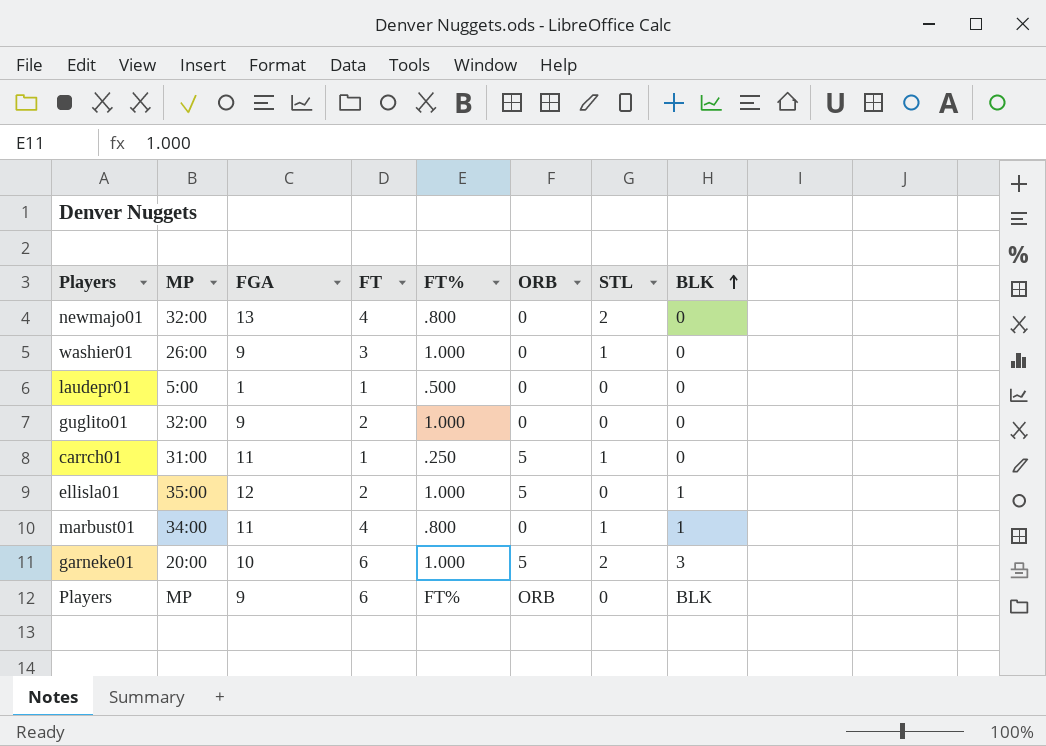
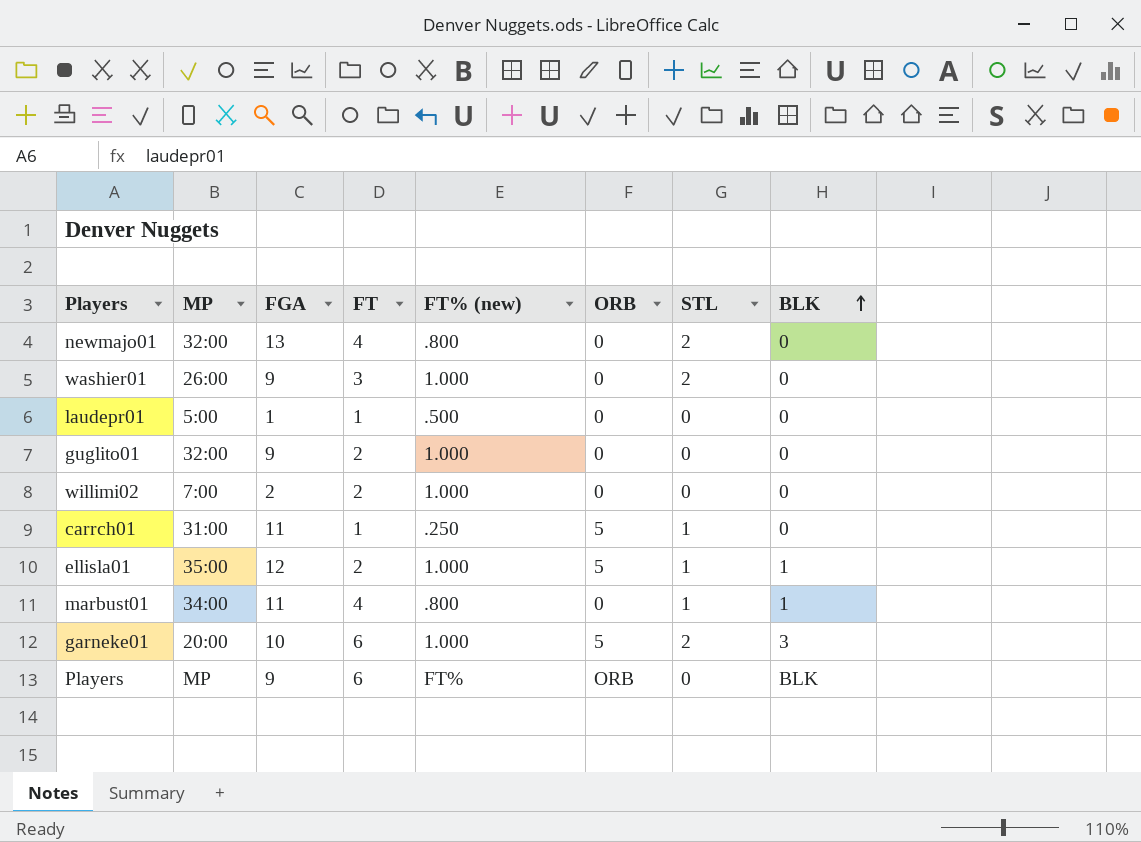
column name: FT% -> FT% (new)
washier01 | STL: 1 -> 2
row willimi02: none -> 7:00 | 2 | 2 | 1.000 | 0 | 0 | 0
ellisla01 | STL: 0 -> 1

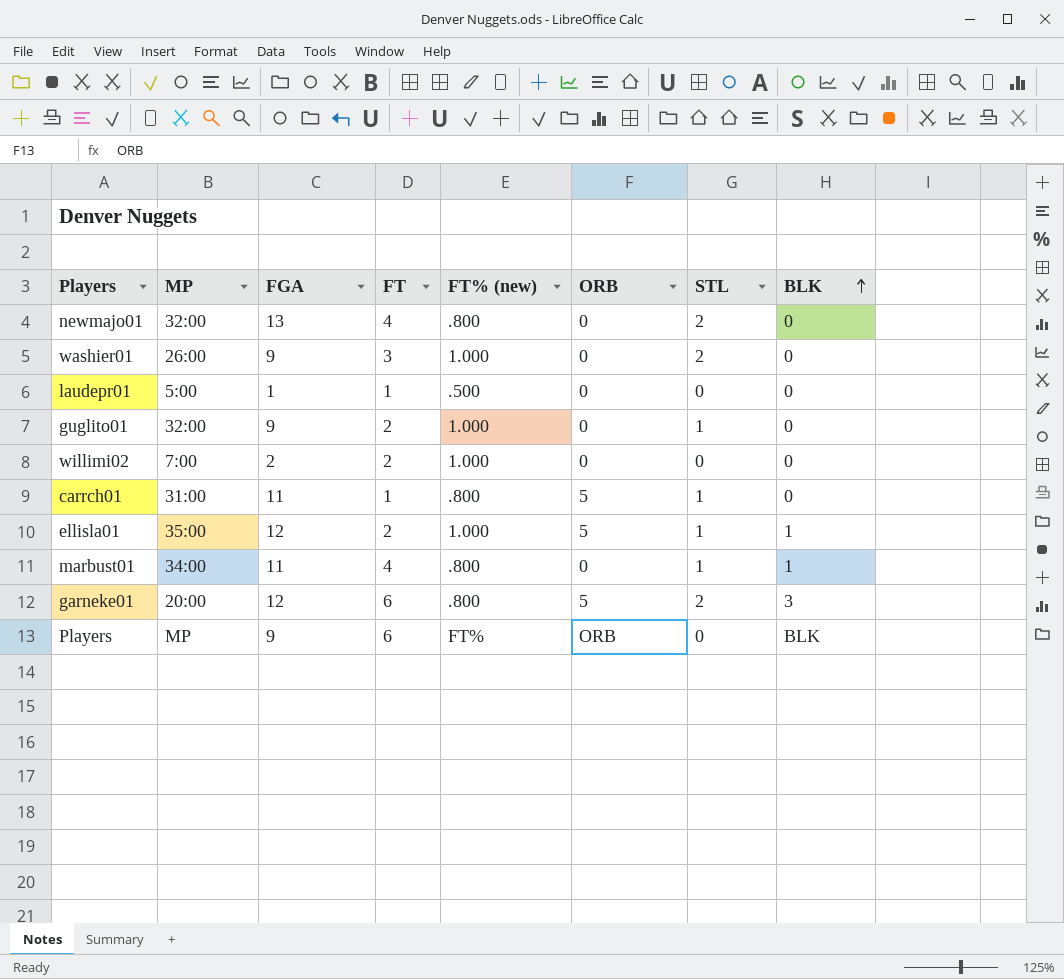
guglito01 | STL: 0 -> 1
carrch01 | FT% (new): .250 -> .800
garneke01 | FGA: 10 -> 12
garneke01 | FT% (new): 1.000 -> .800

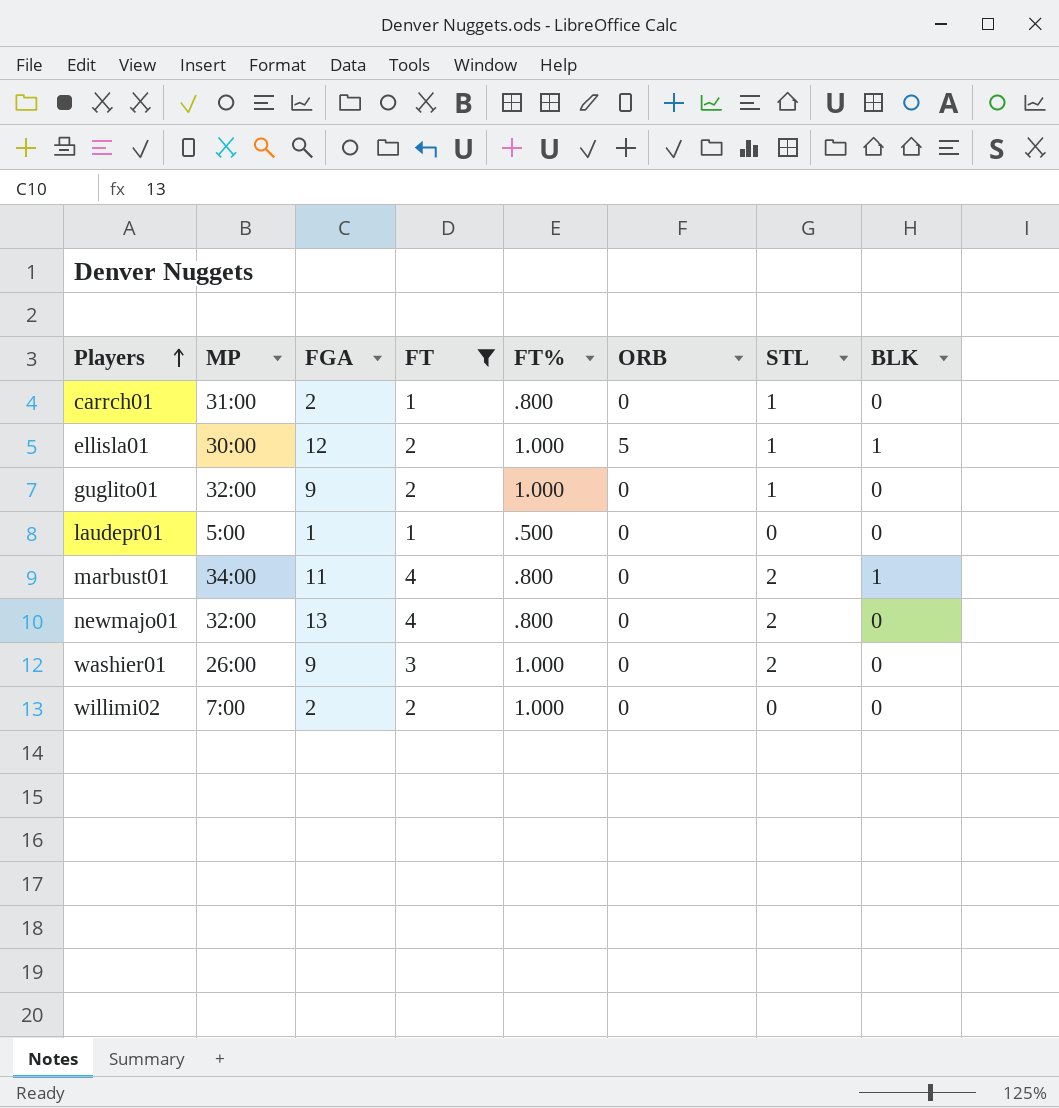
filter: none -> FT != 6
row order: BLK ascending -> Players ascending
column name: FT% (new) -> FT%
carrch01 | FGA: 11 -> 2
carrch01 | ORB: 5 -> 0
ellisla01 | MP: 35:00 -> 30:00
marbust01 | STL: 1 -> 2

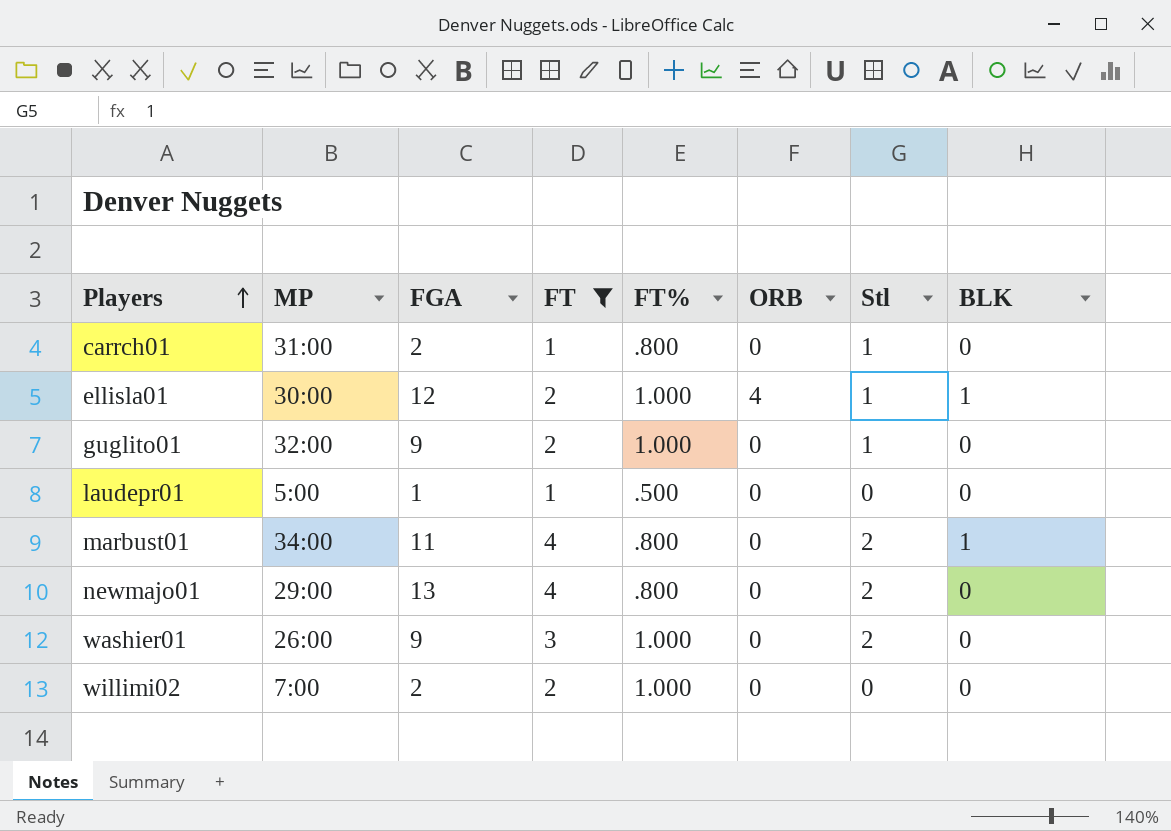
column name: STL -> Stl
ellisla01 | ORB: 5 -> 4
newmajo01 | MP: 32:00 -> 29:00

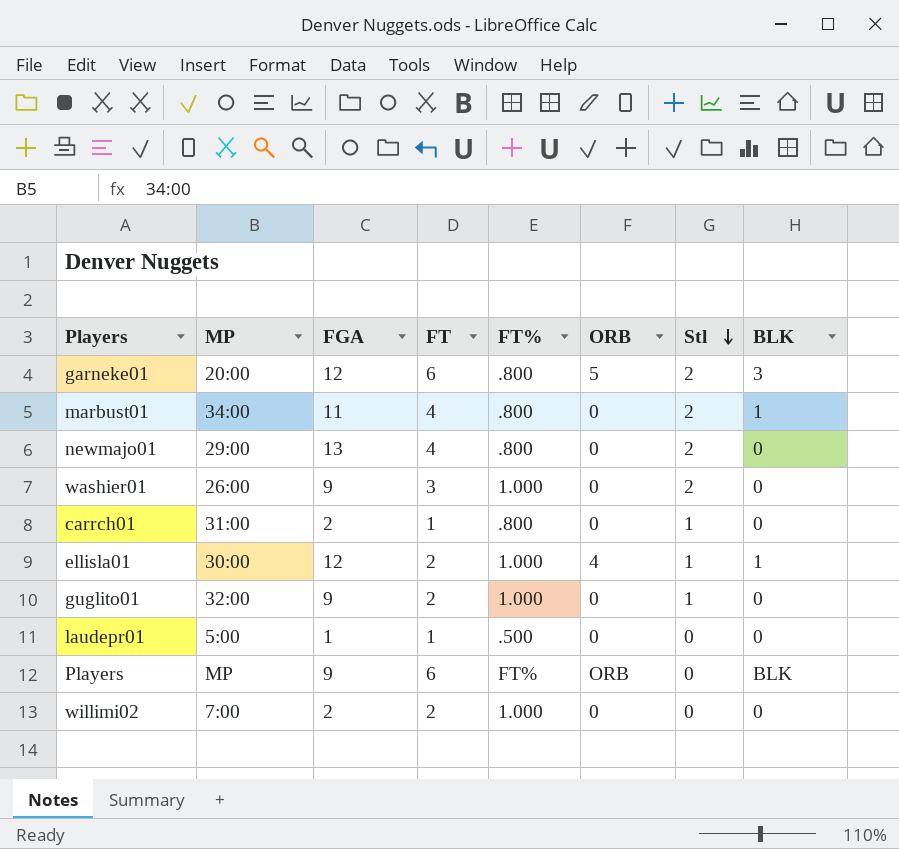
filter: FT != 6 -> none
row order: Players ascending -> Stl descending

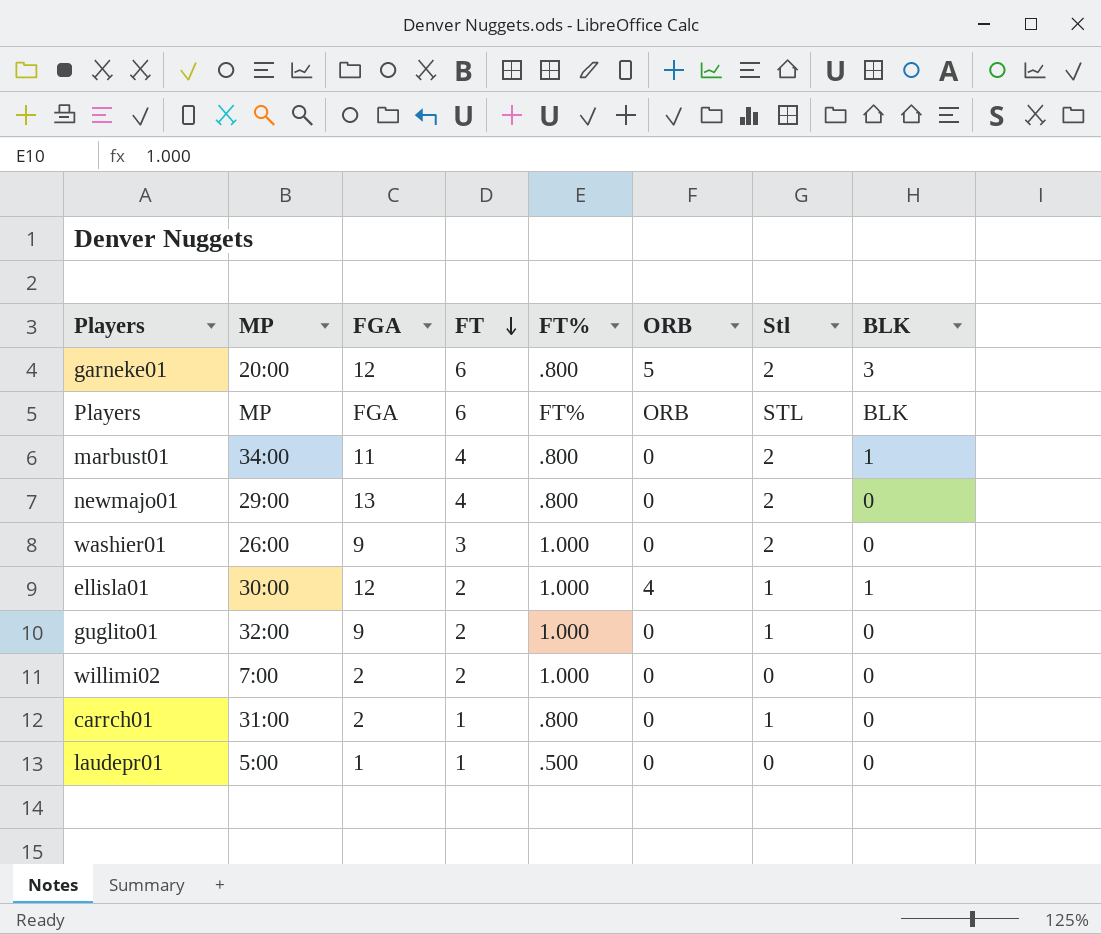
row order: Stl descending -> FT descending
Players | FGA: 9 -> FGA
Players | Stl: 0 -> STL

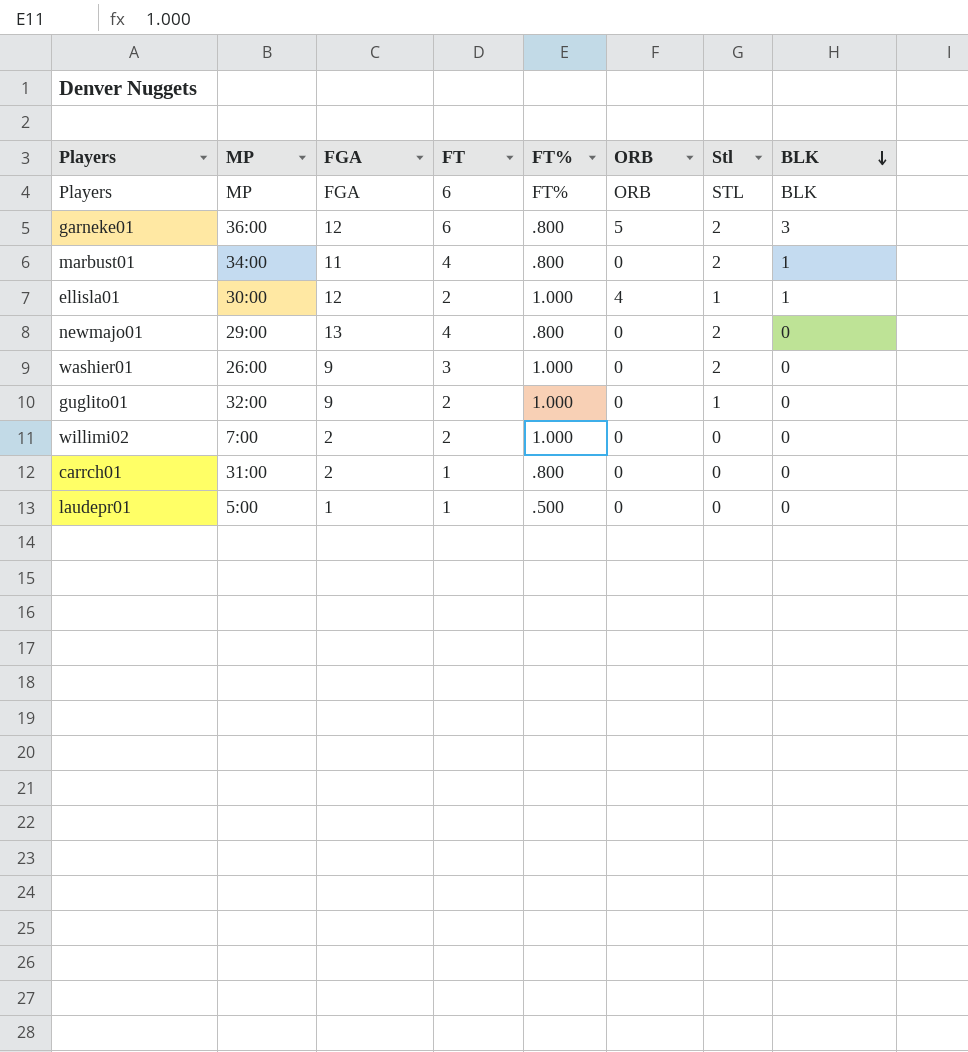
row order: FT descending -> BLK descending
garneke01 | MP: 20:00 -> 36:00
carrch01 | Stl: 1 -> 0

